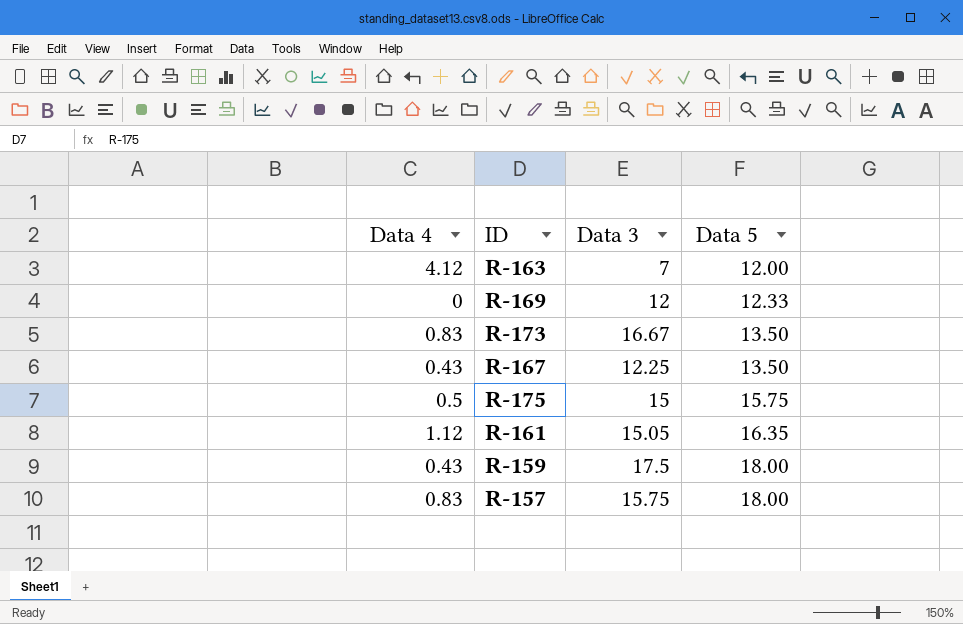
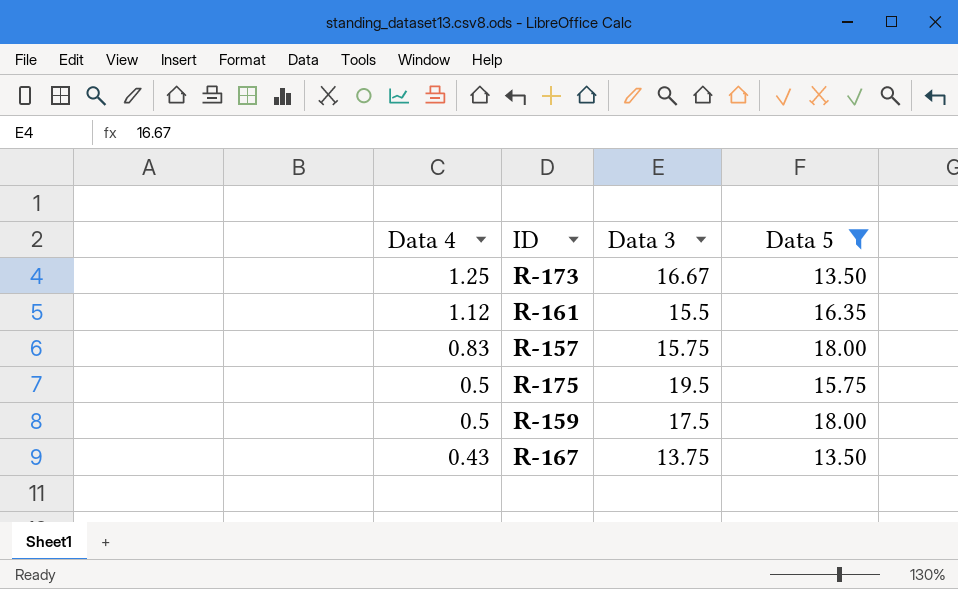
filter: none -> Data 5 >= 13.50
row order: Data 5 ascending -> Data 4 descending
R-173 | Data 4: 0.83 -> 1.25
R-161 | Data 3: 15.05 -> 15.5
R-175 | Data 3: 15 -> 19.5
R-159 | Data 4: 0.43 -> 0.5
R-167 | Data 3: 12.25 -> 13.75

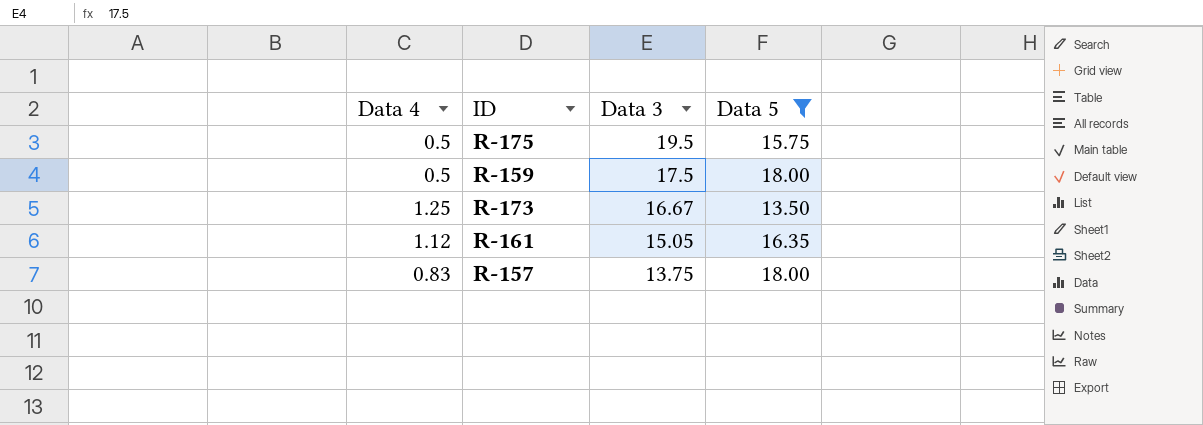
row order: Data 4 descending -> Data 3 descending
row R-167: 0.43 | 13.75 | 13.50 -> none
R-161 | Data 3: 15.5 -> 15.05
R-157 | Data 3: 15.75 -> 13.75

